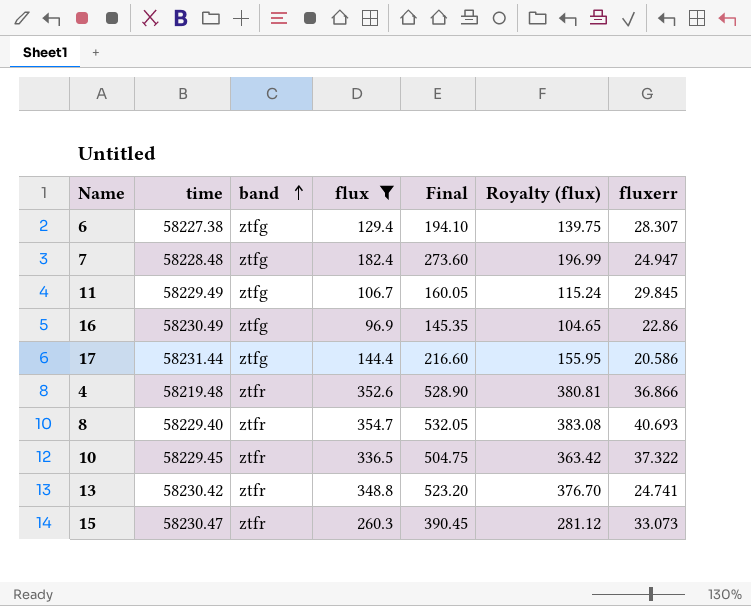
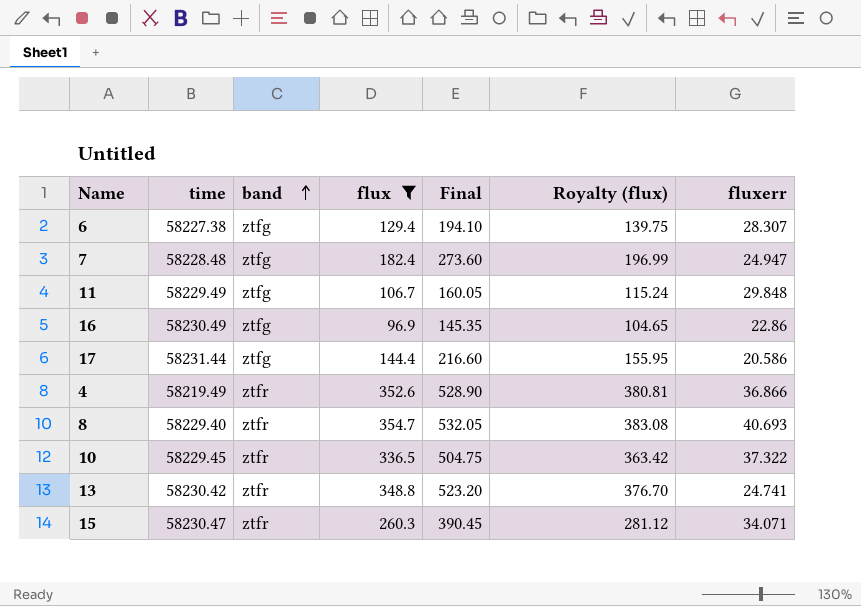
11 | fluxerr: 29.845 -> 29.848
4 | time: 58219.48 -> 58219.49
15 | fluxerr: 33.073 -> 34.071

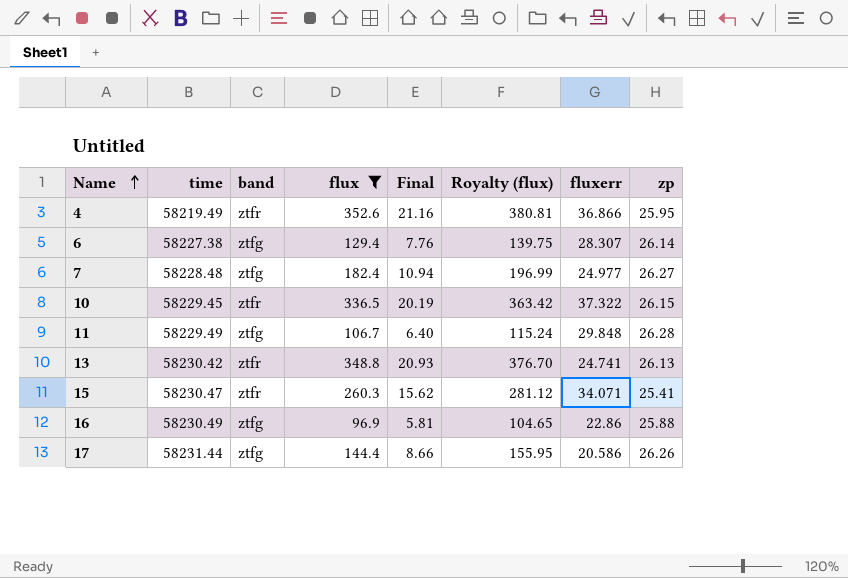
row order: band ascending -> Name ascending
column Final | formula: [flux] * 1.5 -> [flux] * 0.06
column zp | position: none -> 8
row 8: 58229.40 | ztfr | 354.7 | 532.05 | 383.08 | 40.693 -> none
7 | fluxerr: 24.947 -> 24.977

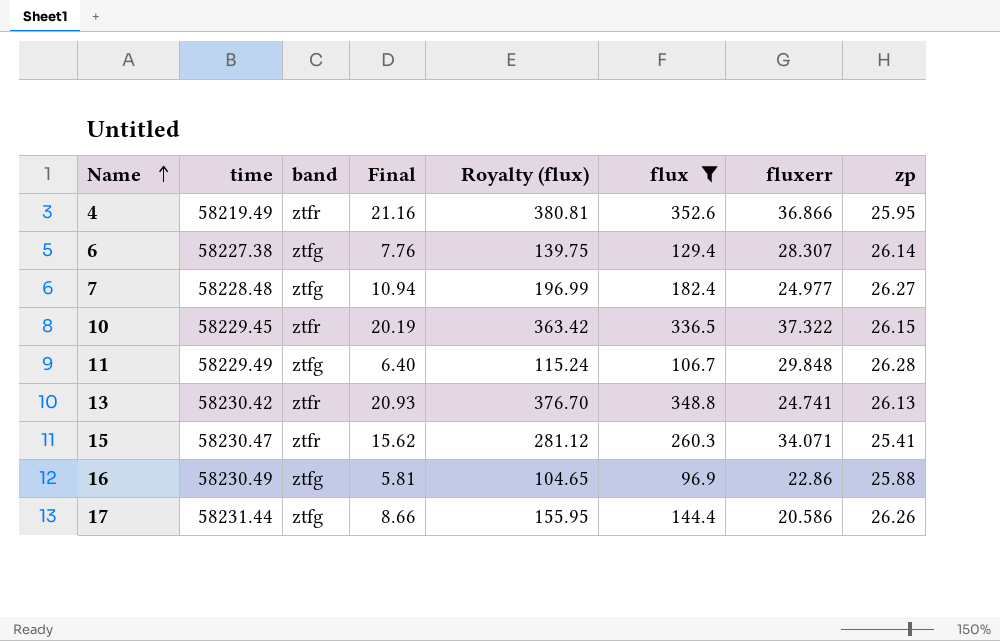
column flux | position: 4 -> 6

